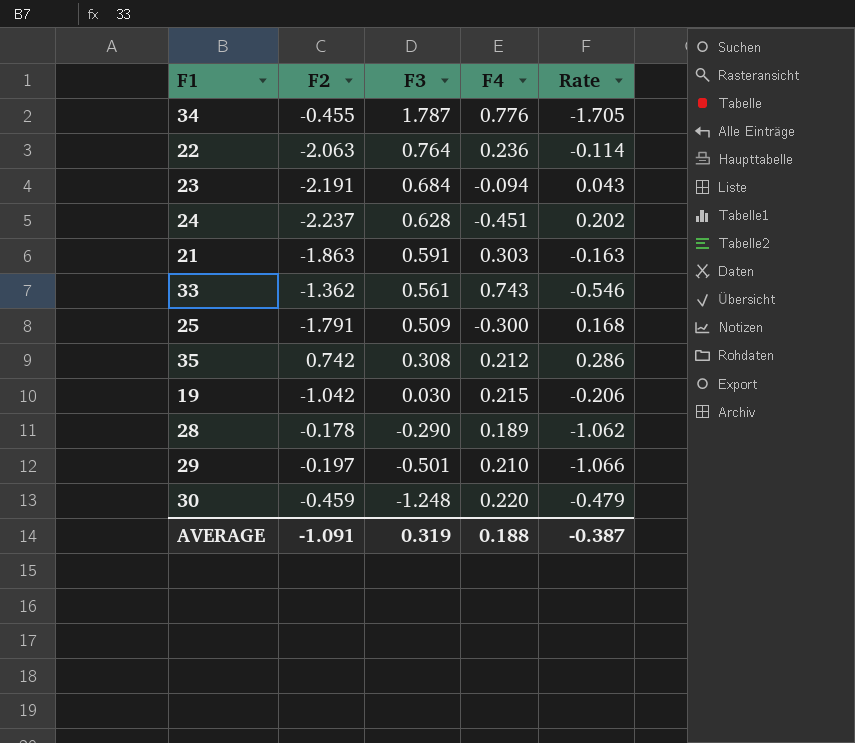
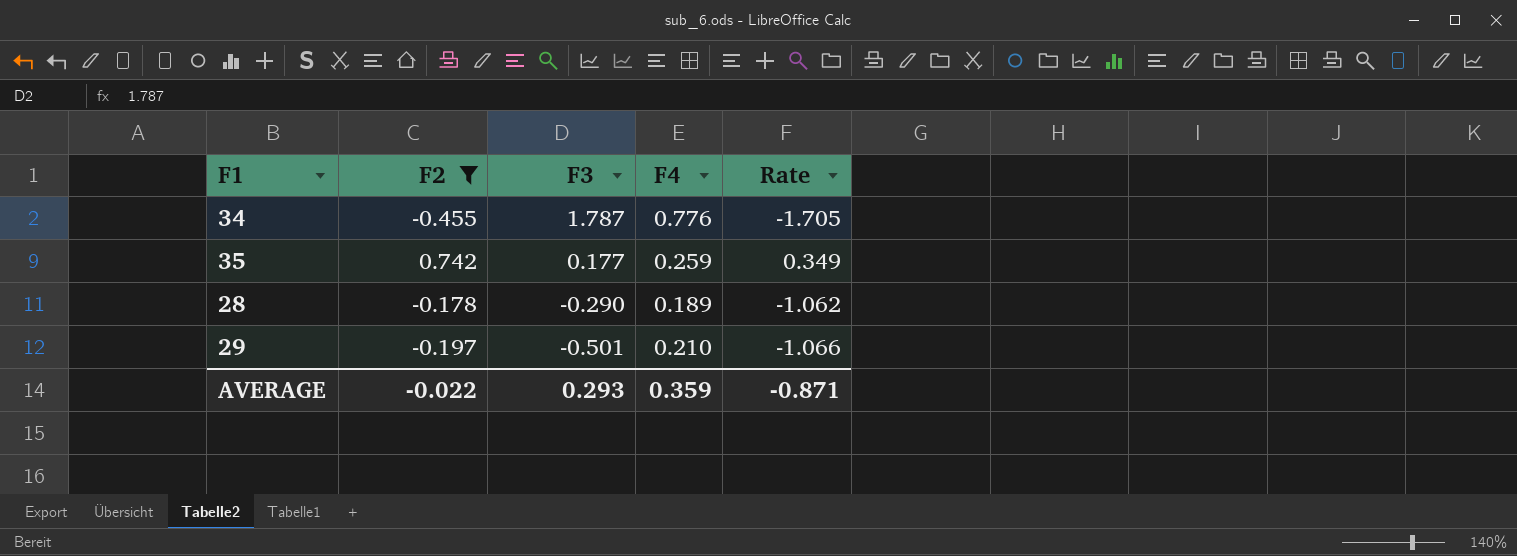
filter: none -> F2 >= -0.455
35 | F3: 0.308 -> 0.177
35 | F4: 0.212 -> 0.259
35 | Rate: 0.286 -> 0.349
AVERAGE | F2: -1.091 -> -0.022
AVERAGE | F3: 0.319 -> 0.293
AVERAGE | F4: 0.188 -> 0.359
AVERAGE | Rate: -0.387 -> -0.871

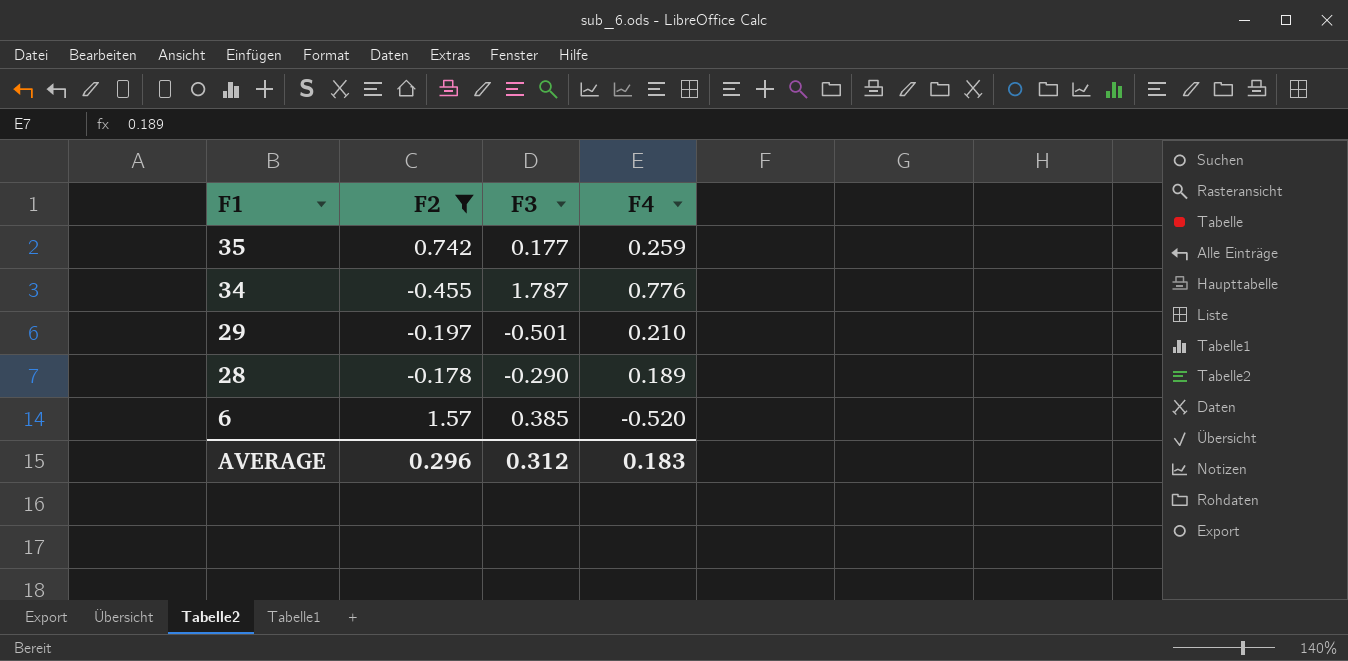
row order: F3 descending -> F1 descending
column Rate | formula: [F4] / [F2] -> none
row 6: none -> 1.57 | 0.385 | -0.520
AVERAGE | F2: -0.022 -> 0.296
AVERAGE | F3: 0.293 -> 0.312
AVERAGE | F4: 0.359 -> 0.183

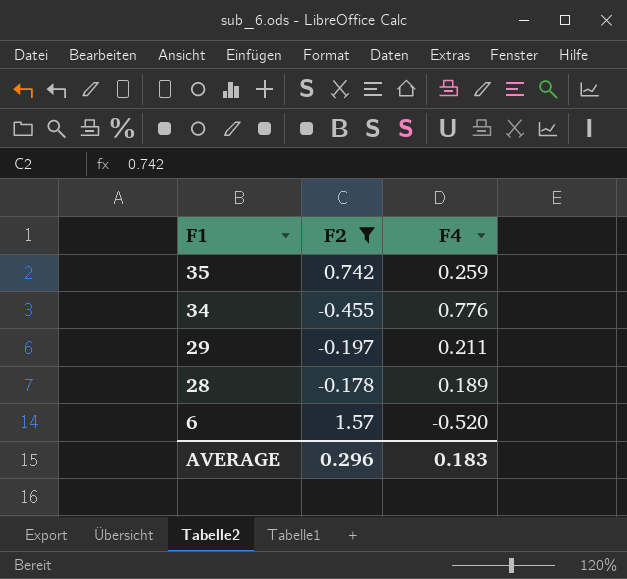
column F3 | position: 3 -> none
29 | F4: 0.210 -> 0.211

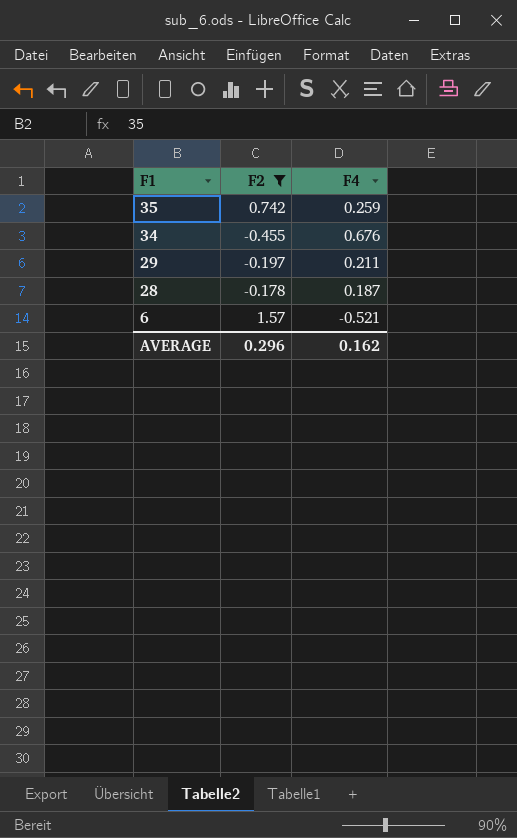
34 | F4: 0.776 -> 0.676
28 | F4: 0.189 -> 0.187
6 | F4: -0.520 -> -0.521
AVERAGE | F4: 0.183 -> 0.162

